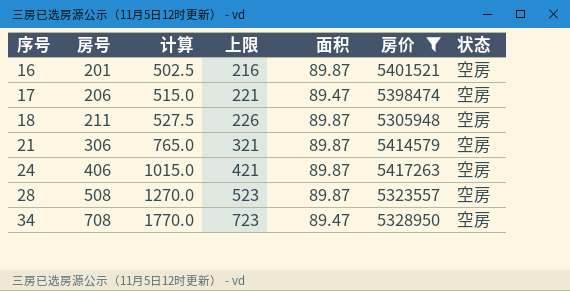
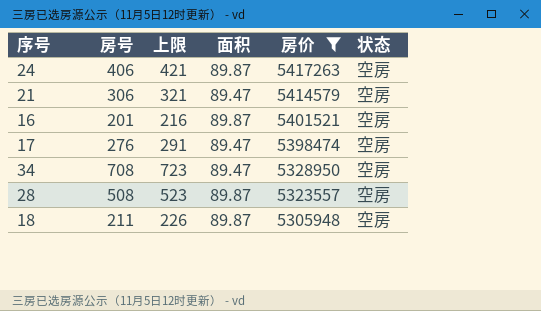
row order: 序号 ascending -> 房价 descending
column 计算 | formula: [房号] * 2.5 -> none
21 | 面积: 89.87 -> 89.47
17 | 房号: 206 -> 276
17 | 上限: 221 -> 291

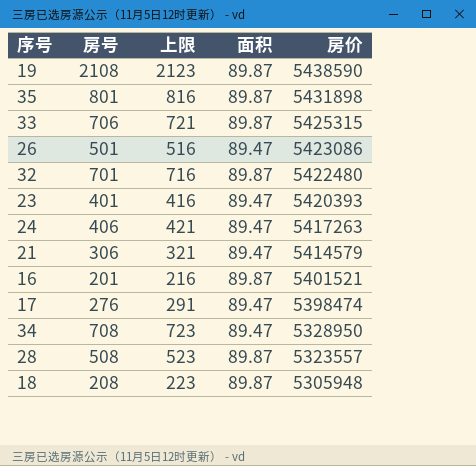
filter: 房价 <= 5417263 -> none
column 状态 | position: 6 -> none
24 | 面积: 89.87 -> 89.47
18 | 房号: 211 -> 208
18 | 上限: 226 -> 223

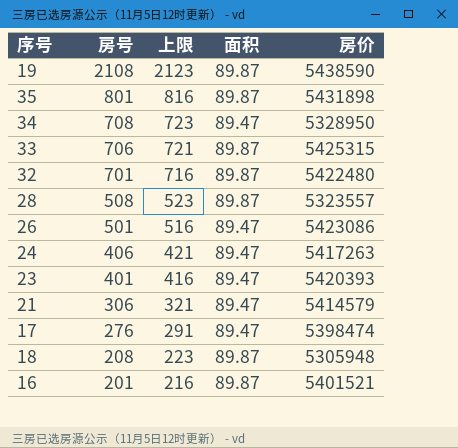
row order: 房价 descending -> 房号 descending

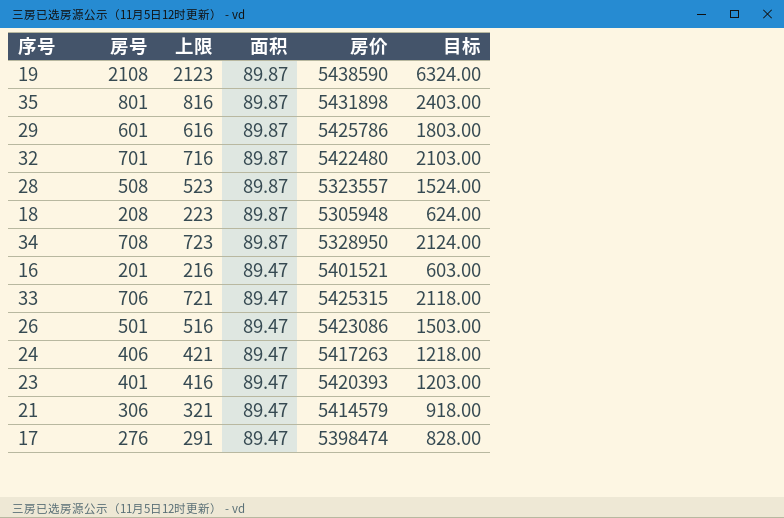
row order: 房号 descending -> 面积 descending
column 目标 | formula: none -> [房号] * 3
row 29: none -> 601 | 616 | 89.87 | 5425786 | 1803.00
34 | 面积: 89.47 -> 89.87
16 | 面积: 89.87 -> 89.47
33 | 面积: 89.87 -> 89.47

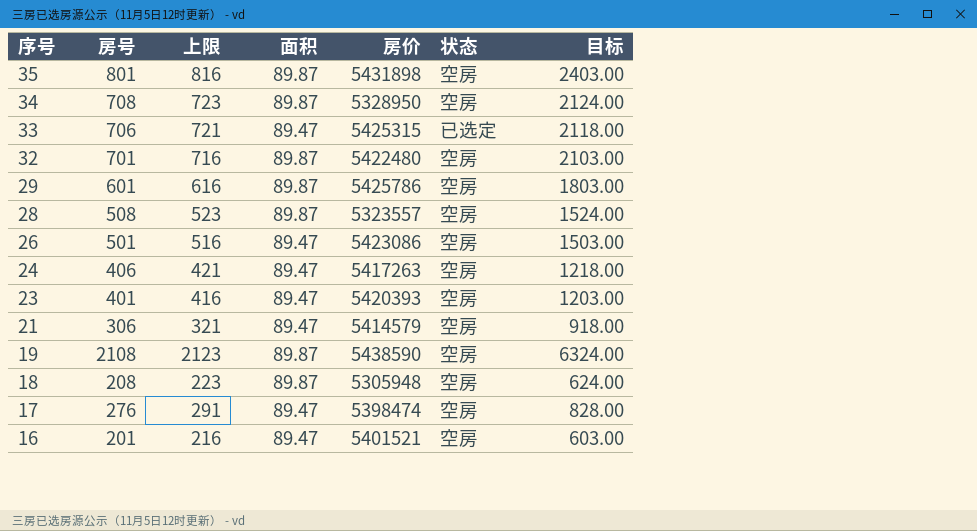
row order: 面积 descending -> 序号 descending
column 状态 | position: none -> 6

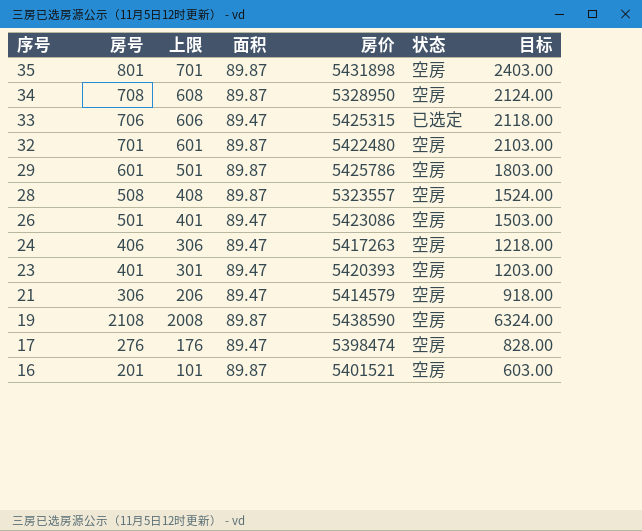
column 上限 | formula: [房号] + 15 -> [房号] - 100
row 18: 208 | 223 | 89.87 | 5305948 | 空房 | 624.00 -> none
16 | 面积: 89.47 -> 89.87

